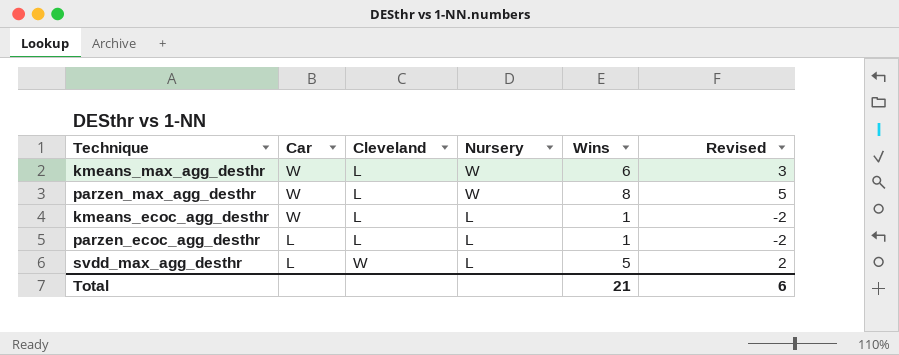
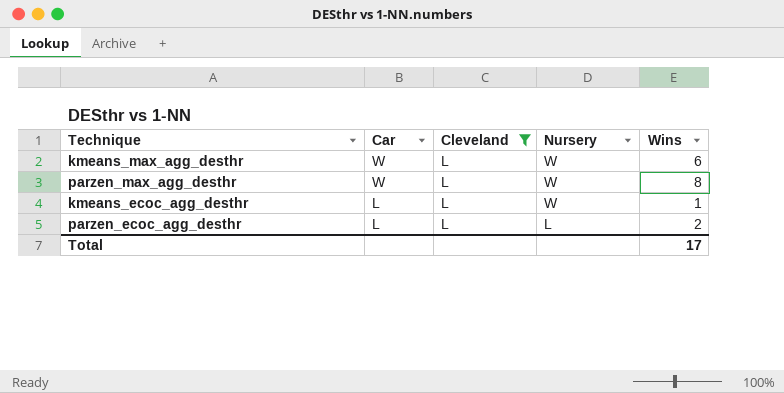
filter: none -> Cleveland = L
column Revised | formula: [Wins] - 3 -> none
kmeans_ecoc_agg_desthr | Car: W -> L
kmeans_ecoc_agg_desthr | Nursery: L -> W
parzen_ecoc_agg_desthr | Wins: 1 -> 2
Total | Wins: 21 -> 17

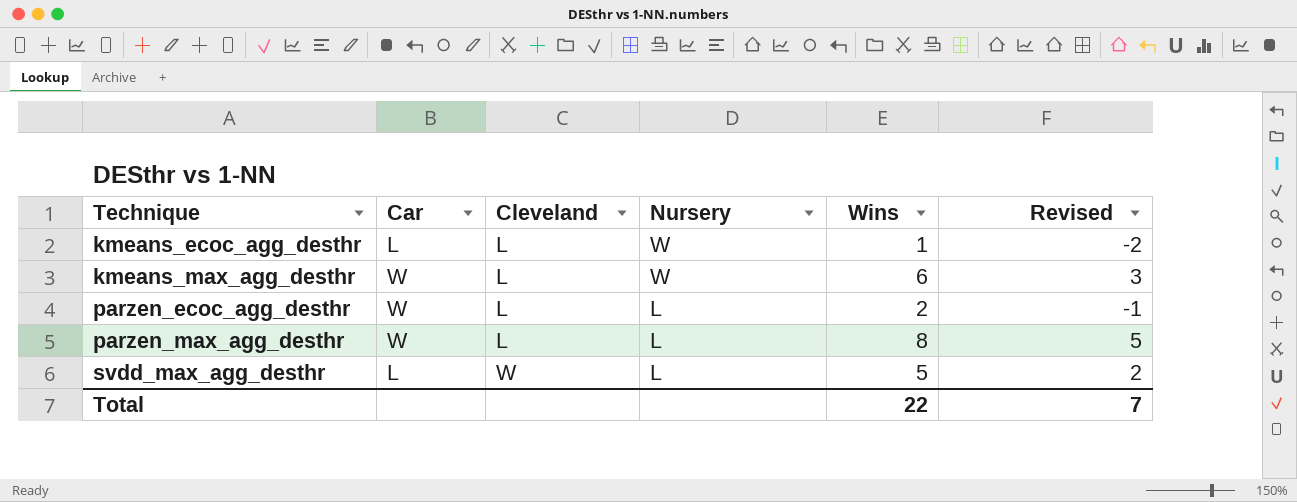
filter: Cleveland = L -> none
row order: Car descending -> Technique ascending
column Revised | formula: none -> [Wins] - 3
parzen_ecoc_agg_desthr | Car: L -> W
parzen_max_agg_desthr | Nursery: W -> L
Total | Wins: 17 -> 22

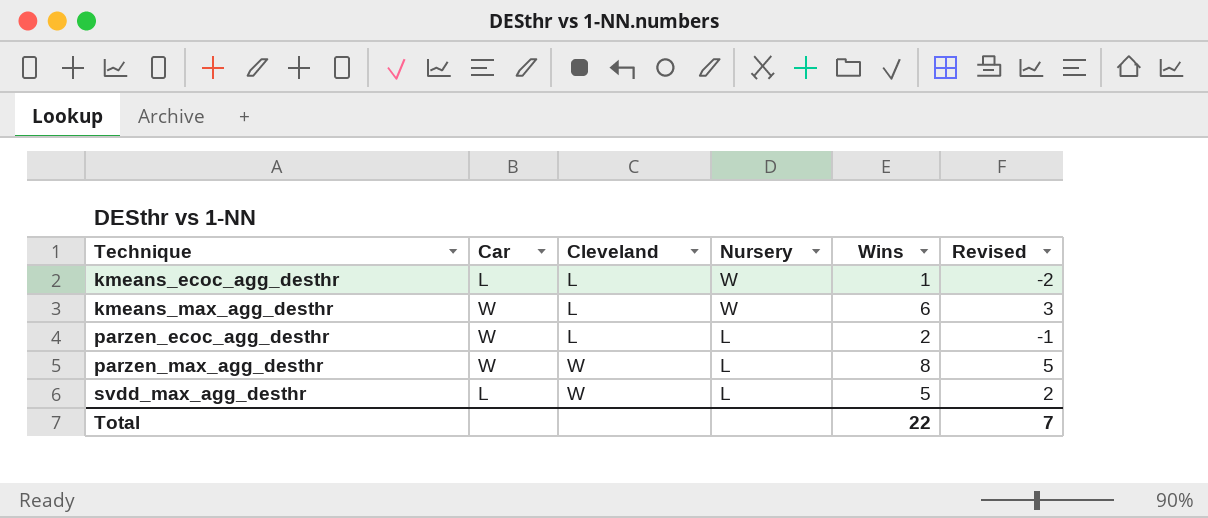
parzen_max_agg_desthr | Cleveland: L -> W

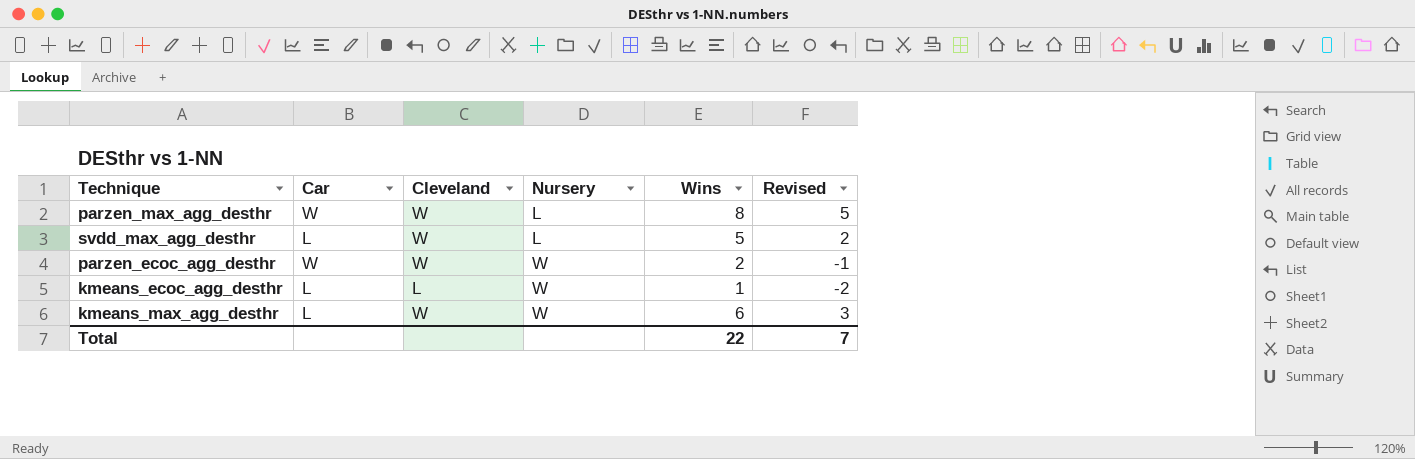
row order: Technique ascending -> Nursery ascending
parzen_ecoc_agg_desthr | Cleveland: L -> W
parzen_ecoc_agg_desthr | Nursery: L -> W
kmeans_max_agg_desthr | Car: W -> L
kmeans_max_agg_desthr | Cleveland: L -> W

